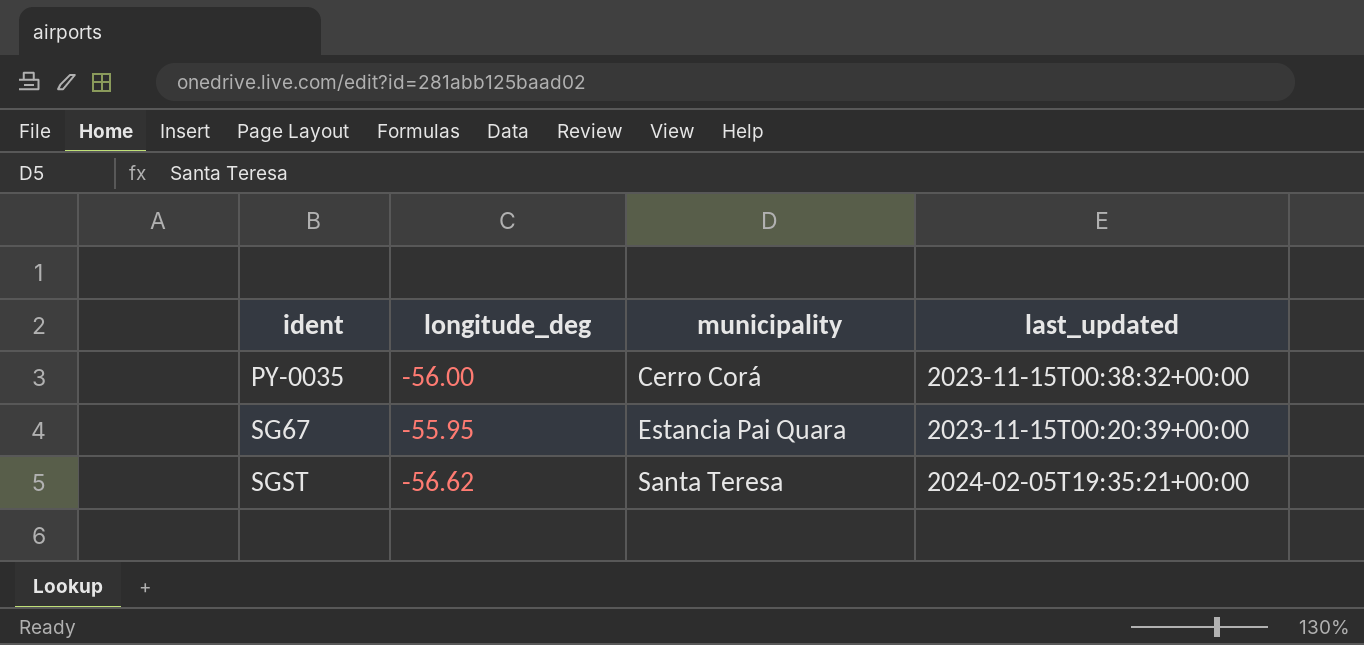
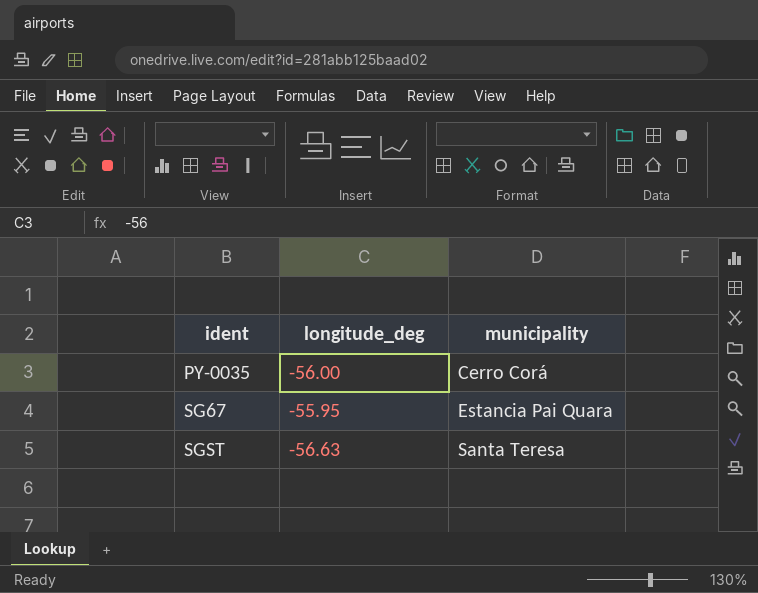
column last_updated | position: 4 -> none
SGST | longitude_deg: -56.62 -> -56.63

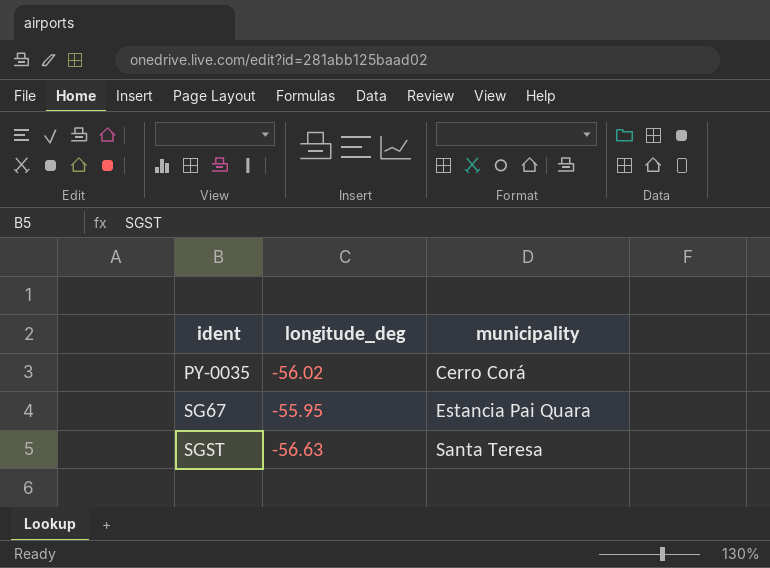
PY-0035 | longitude_deg: -56.00 -> -56.02

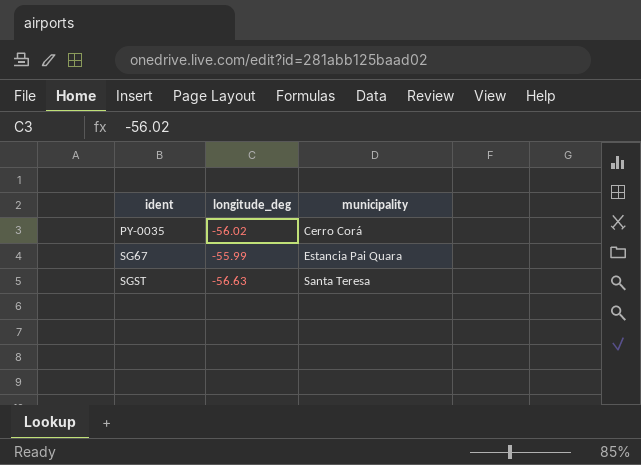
SG67 | longitude_deg: -55.95 -> -55.99

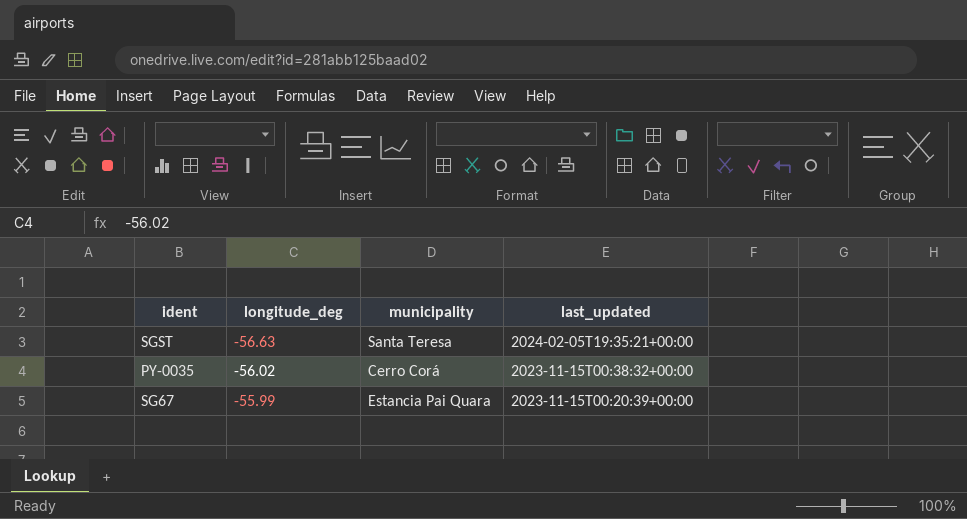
row order: ident ascending -> longitude_deg ascending
column last_updated | position: none -> 4

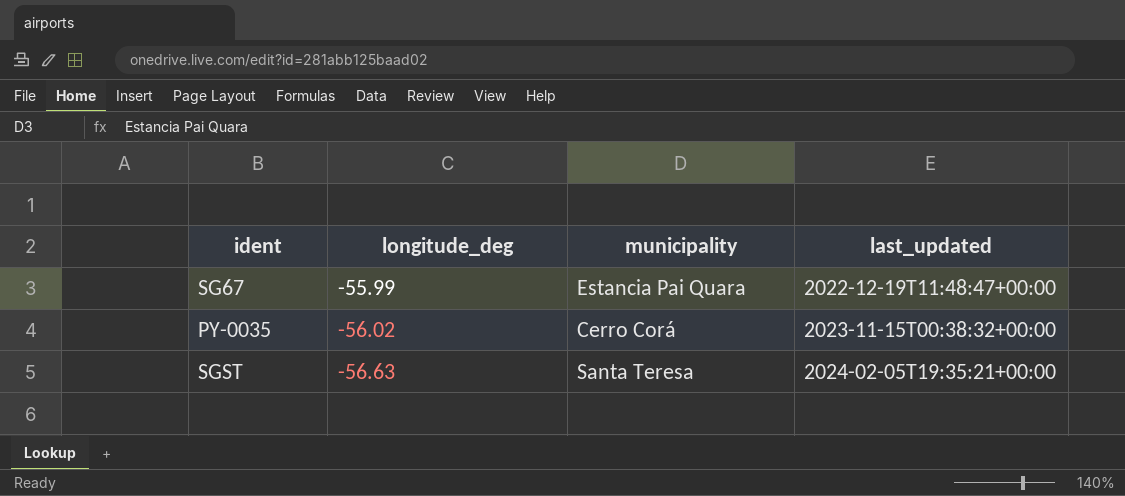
row order: longitude_deg ascending -> longitude_deg descending
SG67 | last_updated: 2023-11-15T00:20:39+00:00 -> 2022-12-19T11:48:47+00:00

